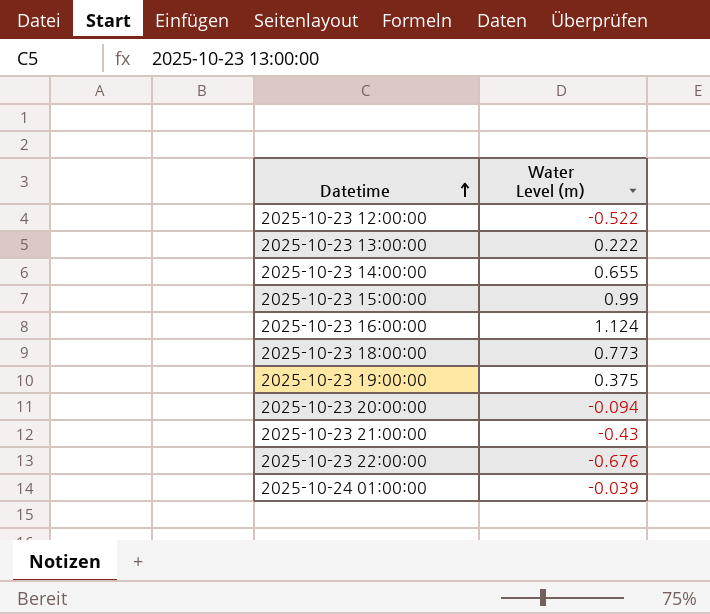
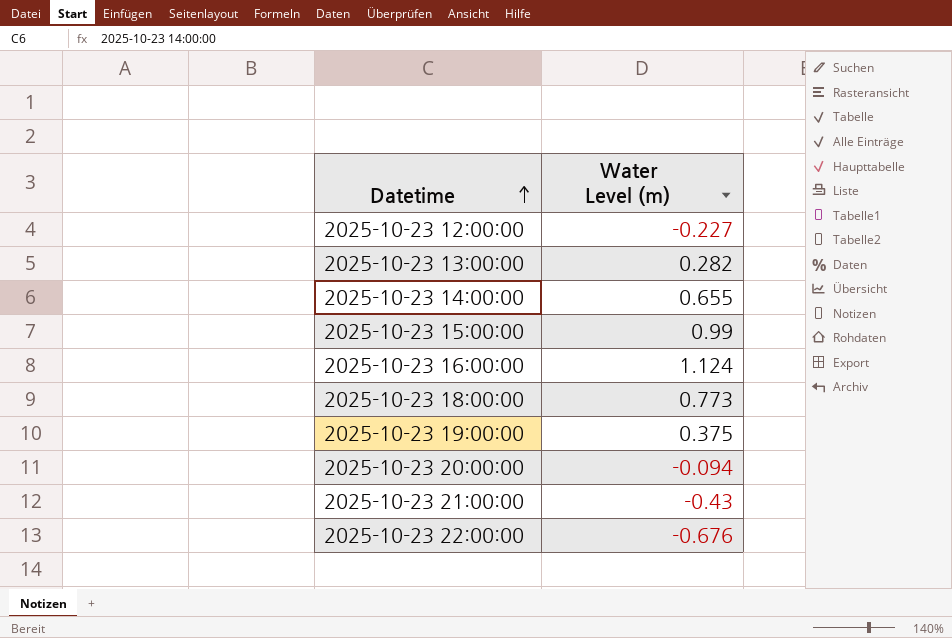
row 2025-10-24 01:00:00: -0.039 -> none
2025-10-23 12:00:00 | Water Level (m): -0.522 -> -0.227
2025-10-23 13:00:00 | Water Level (m): 0.222 -> 0.282

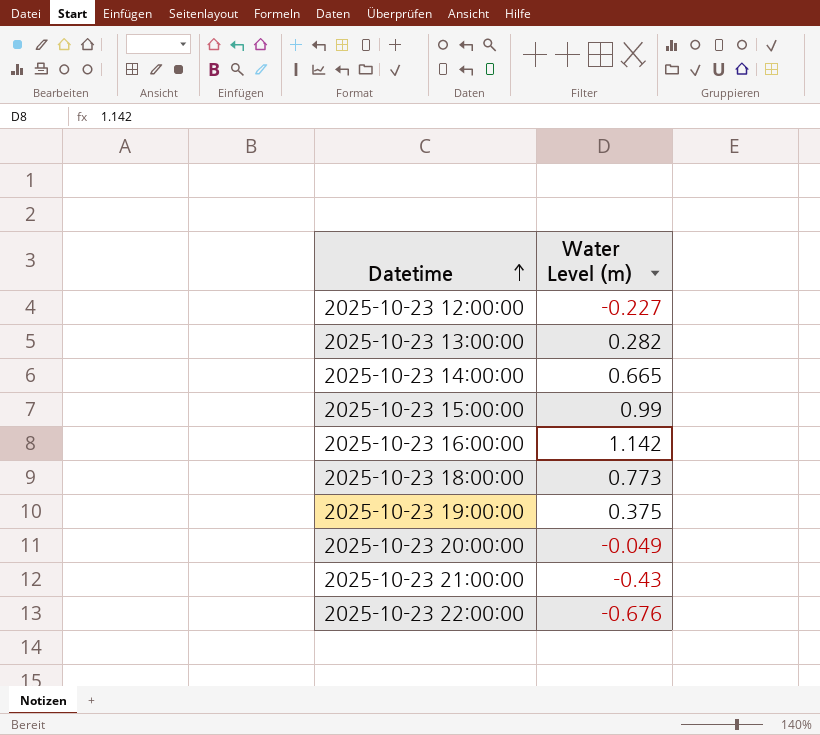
2025-10-23 14:00:00 | Water Level (m): 0.655 -> 0.665
2025-10-23 16:00:00 | Water Level (m): 1.124 -> 1.142
2025-10-23 20:00:00 | Water Level (m): -0.094 -> -0.049

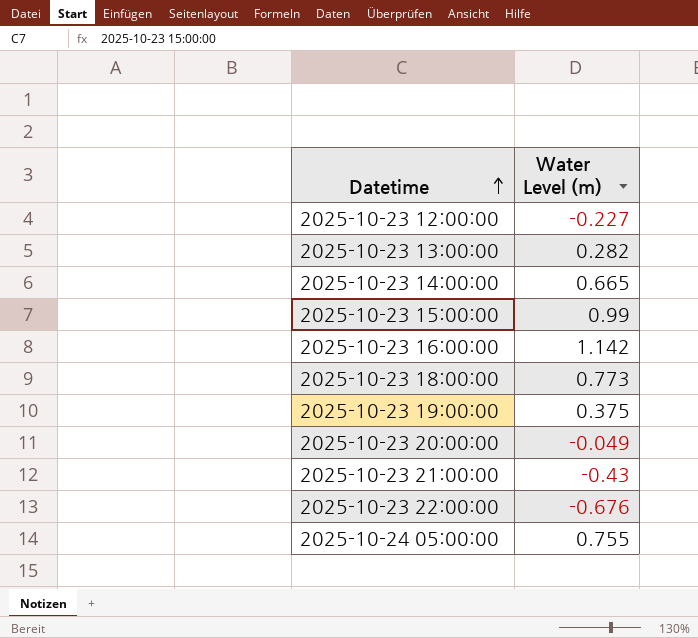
row 2025-10-24 05:00:00: none -> 0.755

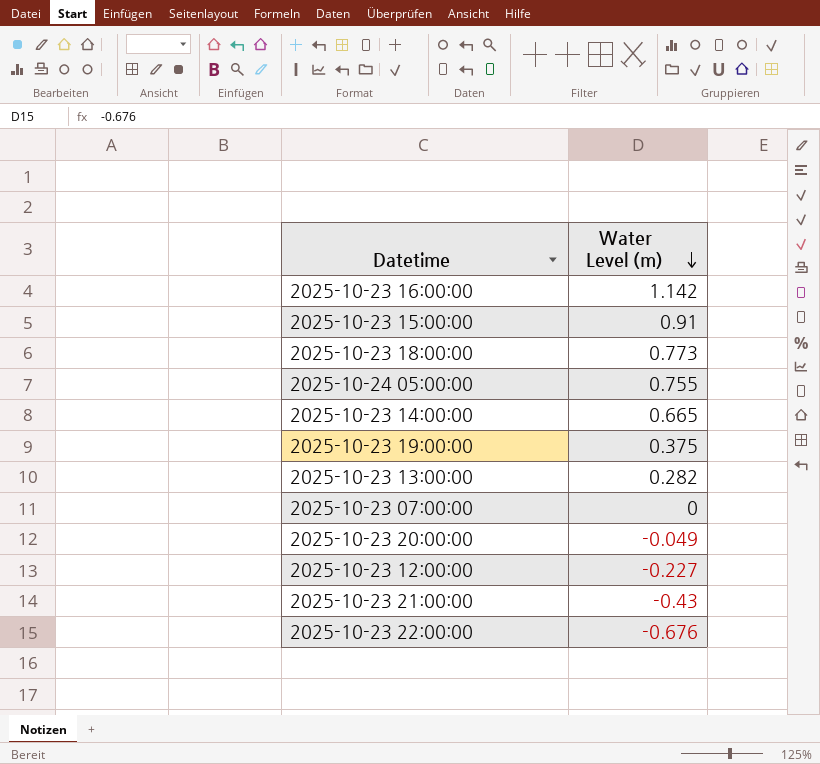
row order: Datetime ascending -> Water Level (m) descending
2025-10-23 15:00:00 | Water Level (m): 0.99 -> 0.91
row 2025-10-23 07:00:00: none -> 0

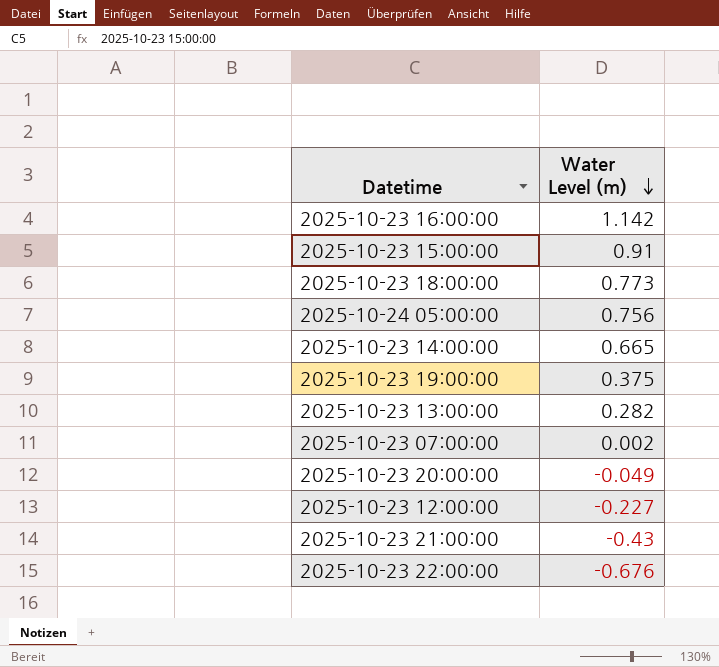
2025-10-24 05:00:00 | Water Level (m): 0.755 -> 0.756
2025-10-23 07:00:00 | Water Level (m): 0 -> 0.002

